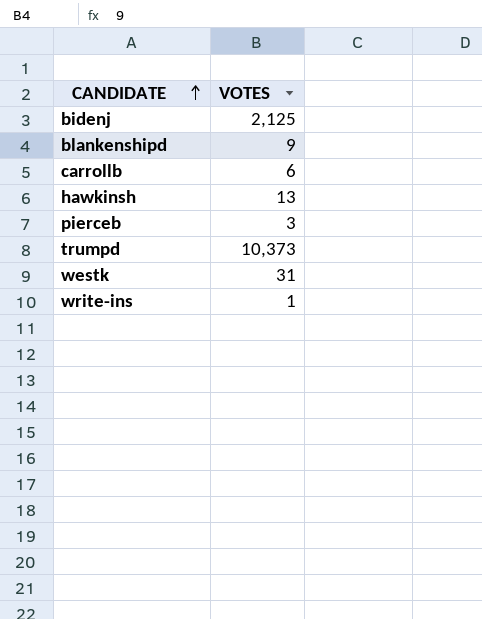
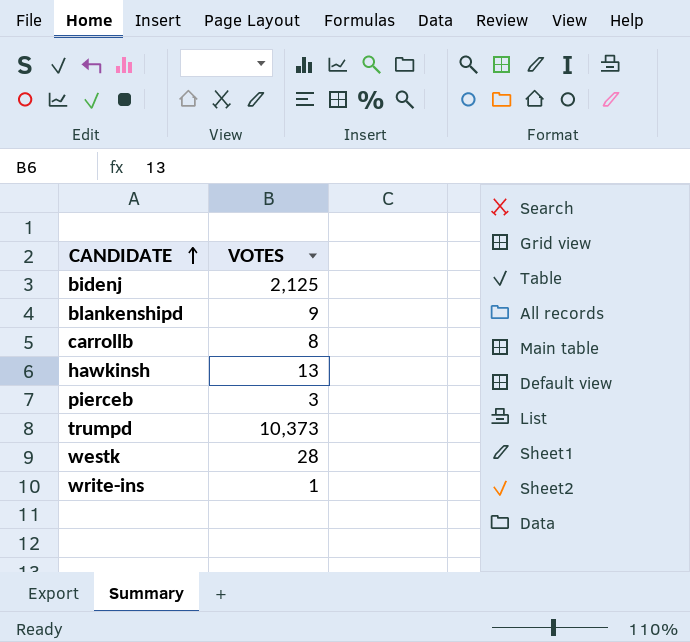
carrollb | VOTES: 6 -> 8
westk | VOTES: 31 -> 28

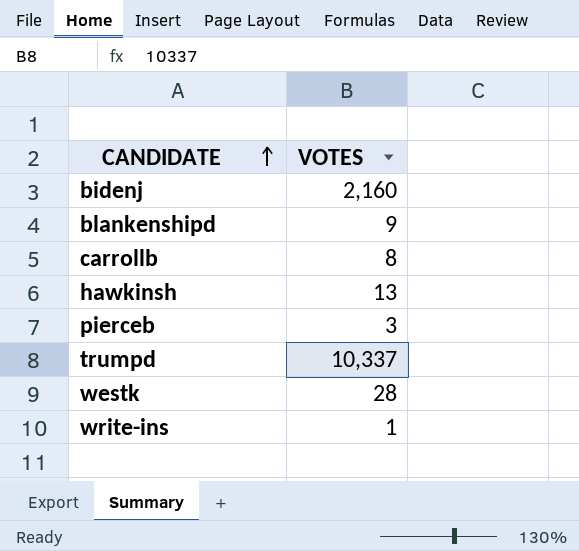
bidenj | VOTES: 2,125 -> 2,160
trumpd | VOTES: 10,373 -> 10,337

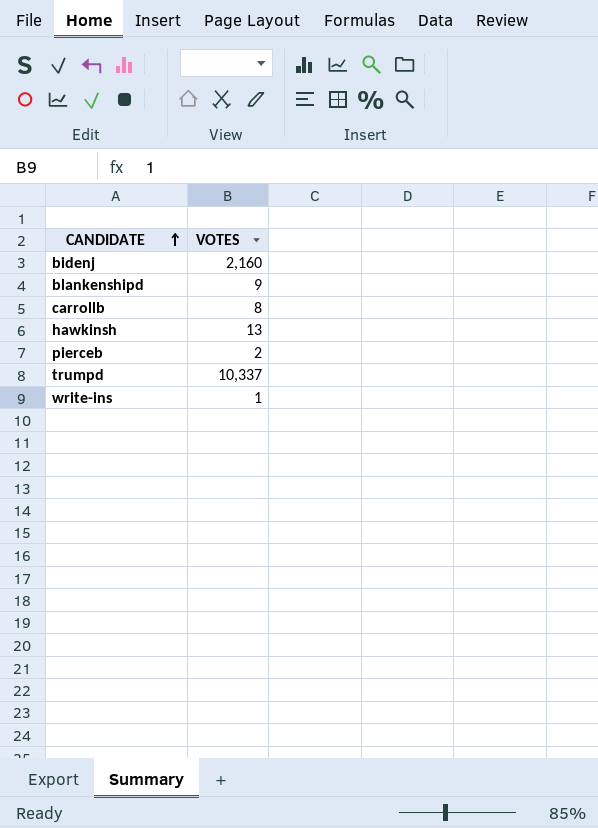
row westk: 28 -> none
pierceb | VOTES: 3 -> 2

